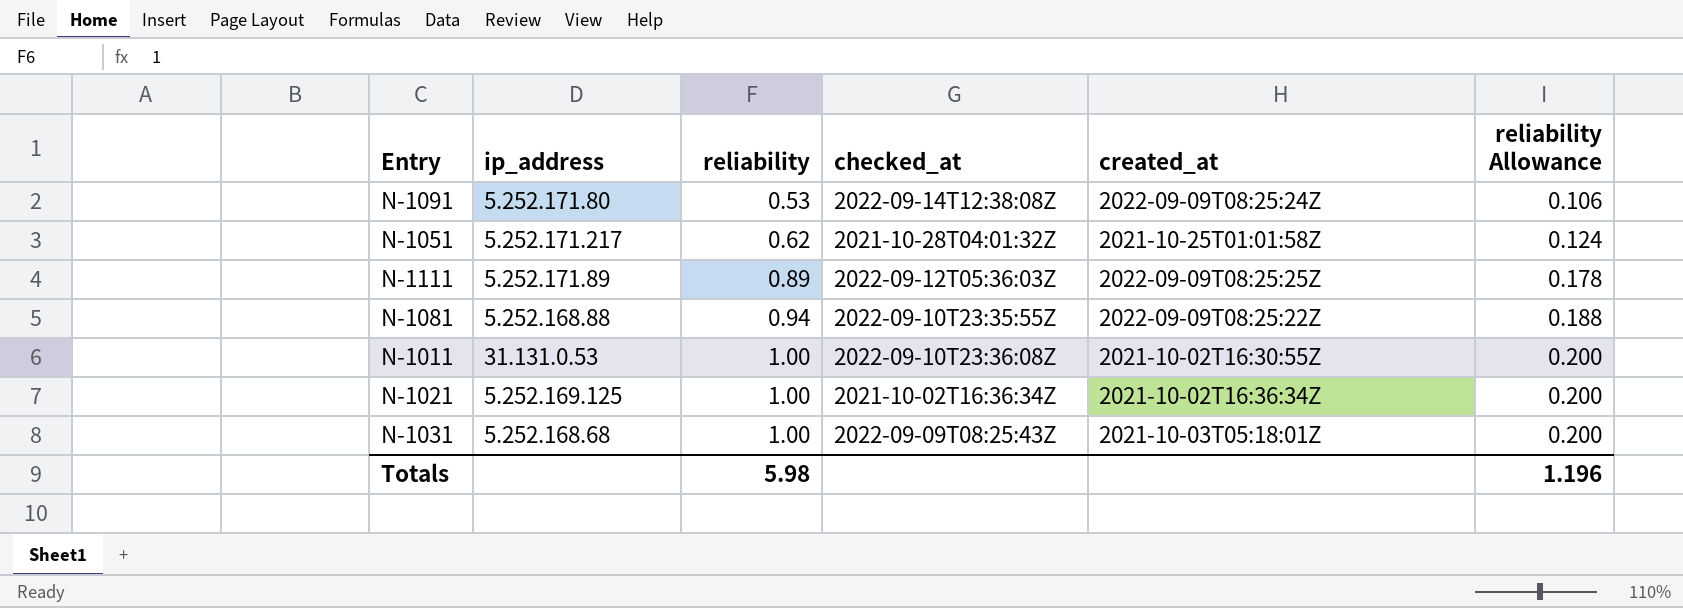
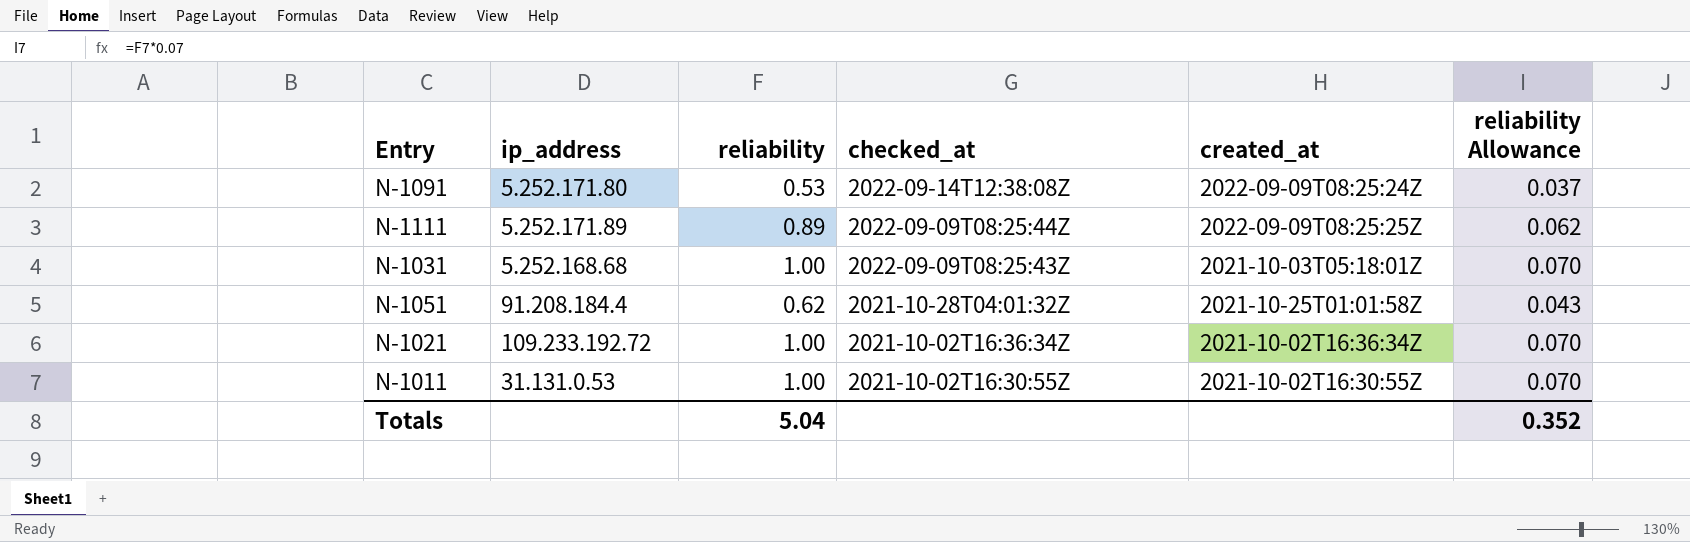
row order: reliability ascending -> checked_at descending
column reliability Allowance | formula: [reliability] * 0.2 -> [reliability] * 0.07
row N-1081: 5.252.168.88 | 0.94 | 2022-09-10T23:35:55Z | 2022-09-09T08:25:22Z | 0.188 -> none
N-1111 | checked_at: 2022-09-12T05:36:03Z -> 2022-09-09T08:25:44Z
N-1051 | ip_address: 5.252.171.217 -> 91.208.184.4
N-1021 | ip_address: 5.252.169.125 -> 109.233.192.72
N-1011 | checked_at: 2022-09-10T23:36:08Z -> 2021-10-02T16:30:55Z
Totals | reliability: 5.98 -> 5.04
Totals | reliability Allowance: 1.196 -> 0.352

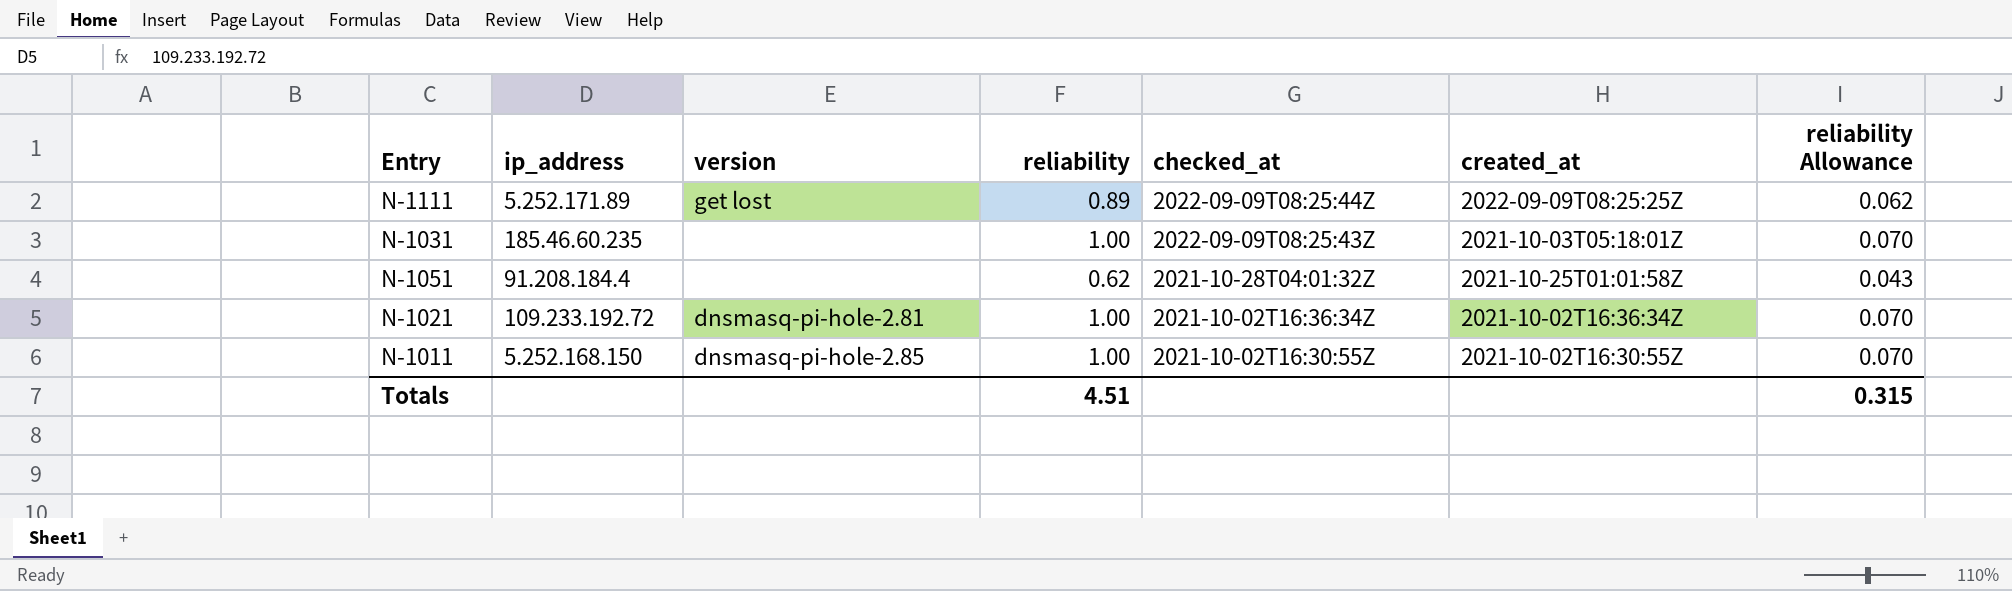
column version | position: none -> 3
row N-1091: 5.252.171.80 | 0.53 | 2022-09-14T12:38:08Z | 2022-09-09T08:25:24Z | 0.037 -> none
N-1031 | ip_address: 5.252.168.68 -> 185.46.60.235
N-1011 | ip_address: 31.131.0.53 -> 5.252.168.150
Totals | reliability: 5.04 -> 4.51
Totals | reliability Allowance: 0.352 -> 0.315

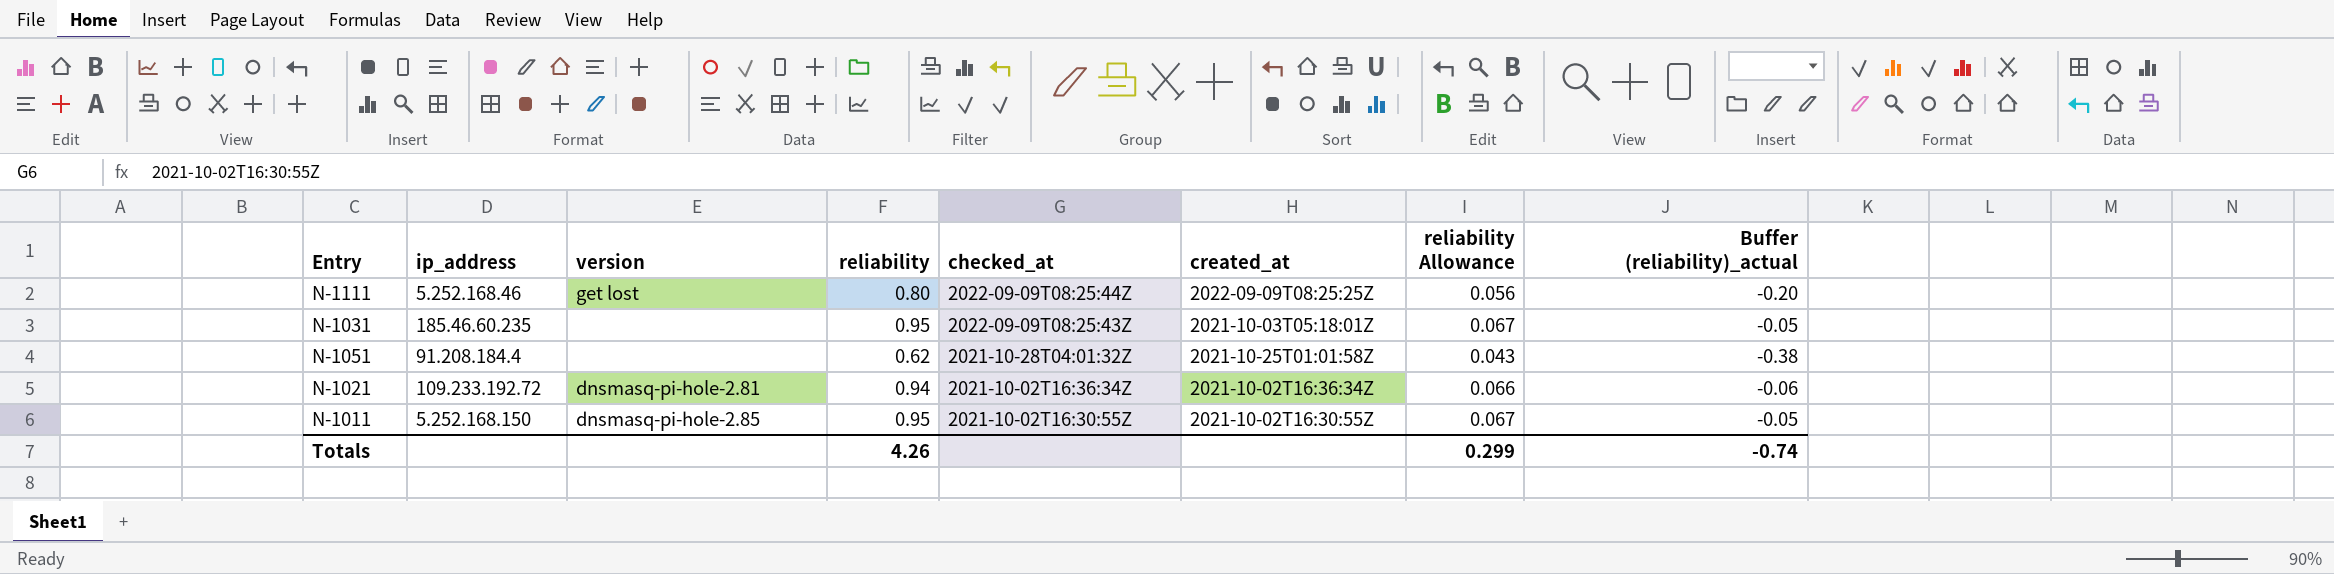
column Buffer (reliability)_actual | formula: none -> [reliability] - 1
N-1111 | ip_address: 5.252.171.89 -> 5.252.168.46
N-1111 | reliability: 0.89 -> 0.80
N-1111 | reliability Allowance: 0.062 -> 0.056
N-1031 | reliability: 1.00 -> 0.95
N-1031 | reliability Allowance: 0.070 -> 0.067
N-1021 | reliability: 1.00 -> 0.94
N-1021 | reliability Allowance: 0.070 -> 0.066
N-1011 | reliability: 1.00 -> 0.95
N-1011 | reliability Allowance: 0.070 -> 0.067
Totals | reliability: 4.51 -> 4.26
Totals | reliability Allowance: 0.315 -> 0.299

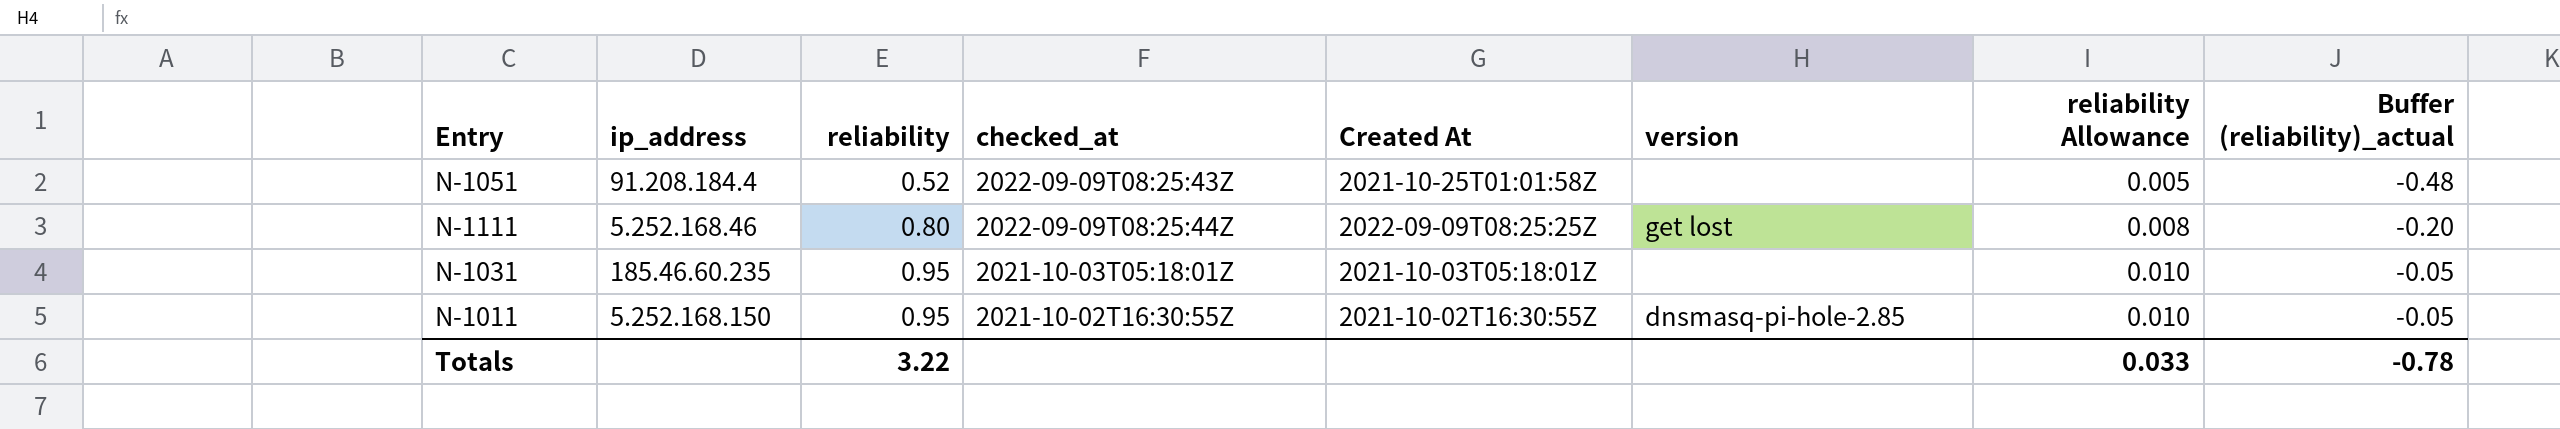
row order: checked_at descending -> reliability ascending
column name: created_at -> Created At
column version | position: 3 -> 6
column reliability Allowance | formula: [reliability] * 0.07 -> [reliability] * 0.01
row N-1021: 109.233.192.72 | dnsmasq-pi-hole-2.81 | 0.94 | 2021-10-02T16:36:34Z | 2021-10-02T16:36:34Z | 0.066 | -0.06 -> none
N-1051 | reliability: 0.62 -> 0.52
N-1051 | checked_at: 2021-10-28T04:01:32Z -> 2022-09-09T08:25:43Z
N-1051 | Buffer (reliability)_actual: -0.38 -> -0.48
N-1031 | checked_at: 2022-09-09T08:25:43Z -> 2021-10-03T05:18:01Z
Totals | reliability: 4.26 -> 3.22
Totals | reliability Allowance: 0.299 -> 0.033
Totals | Buffer (reliability)_actual: -0.74 -> -0.78

